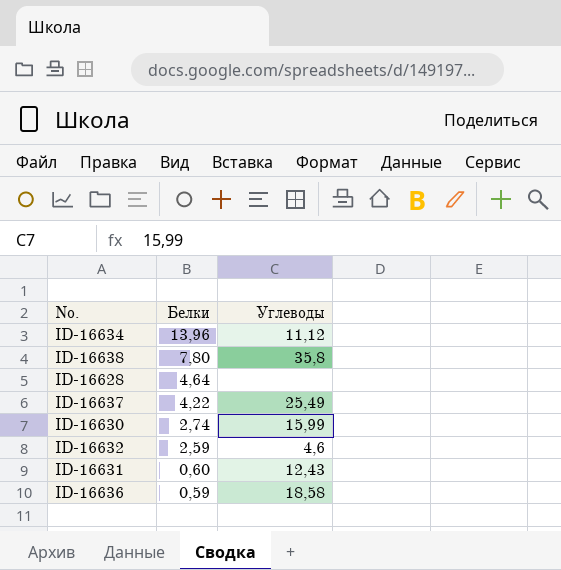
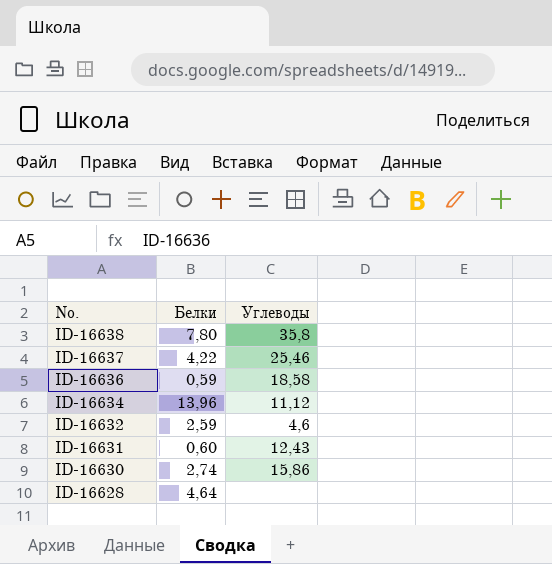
row order: Белки descending -> No. descending
ID-16637 | Углеводы: 25,49 -> 25,46
ID-16630 | Углеводы: 15,99 -> 15,86

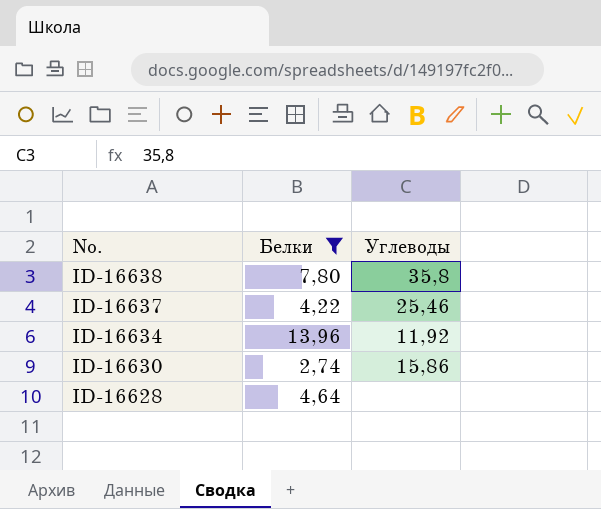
filter: none -> Белки >= 2,74
ID-16634 | Углеводы: 11,12 -> 11,92

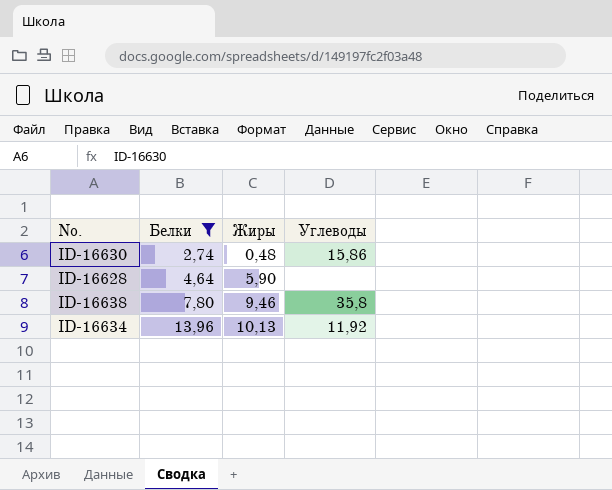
row order: No. descending -> Белки ascending
column Жиры | position: none -> 3
row ID-16637: 4,22 | 25,46 -> none

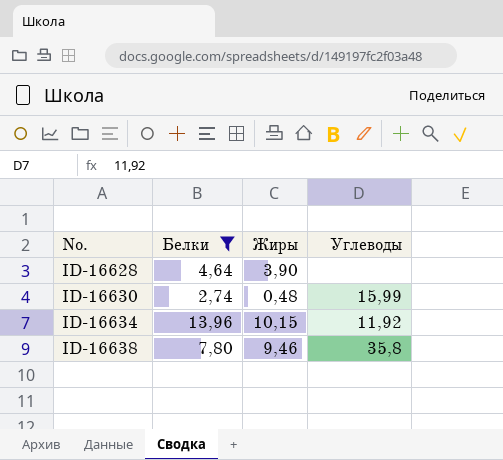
row order: Белки ascending -> No. ascending
ID-16628 | Жиры: 5,90 -> 3,90
ID-16630 | Углеводы: 15,86 -> 15,99
ID-16634 | Жиры: 10,13 -> 10,15

